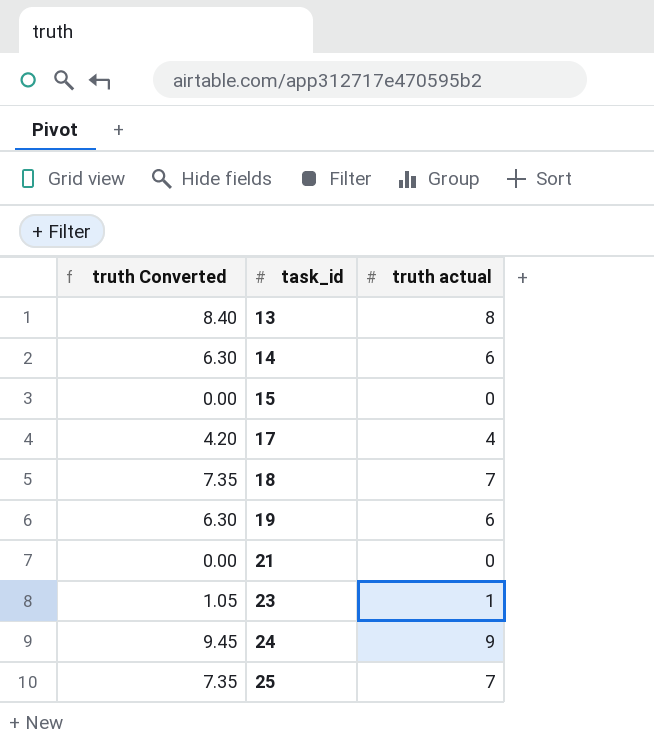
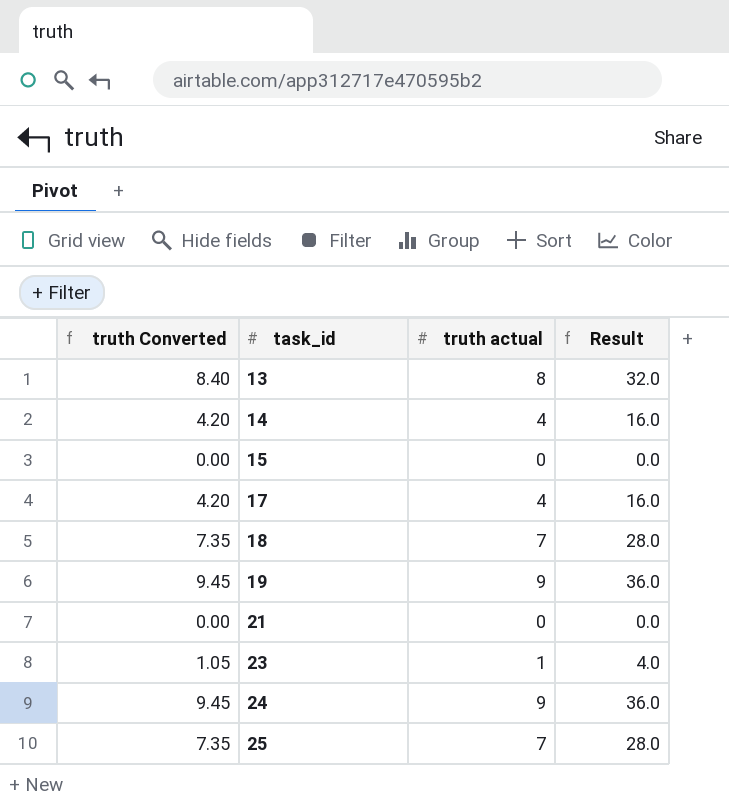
column Result | formula: none -> [truth actual] * 4
14 | truth Converted: 6.30 -> 4.20
14 | truth actual: 6 -> 4
19 | truth Converted: 6.30 -> 9.45
19 | truth actual: 6 -> 9

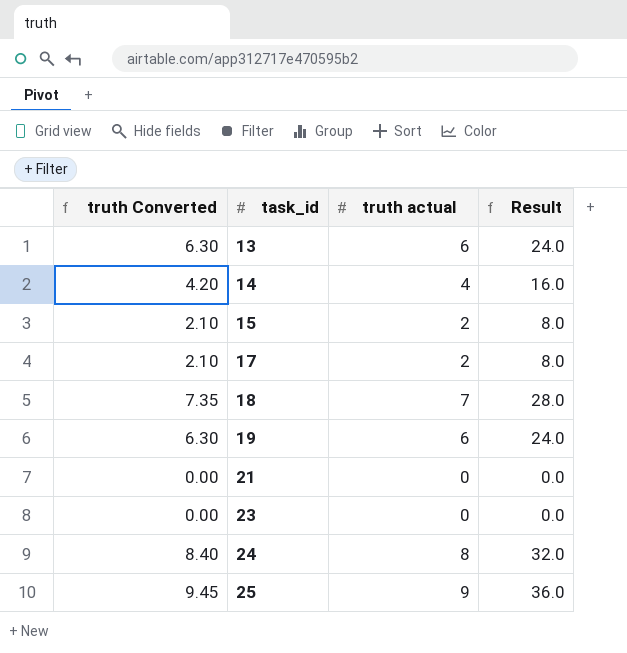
13 | truth Converted: 8.40 -> 6.30
13 | truth actual: 8 -> 6
13 | Result: 32.0 -> 24.0
15 | truth Converted: 0.00 -> 2.10
15 | truth actual: 0 -> 2
15 | Result: 0.0 -> 8.0
17 | truth Converted: 4.20 -> 2.10
17 | truth actual: 4 -> 2
17 | Result: 16.0 -> 8.0
19 | truth Converted: 9.45 -> 6.30
19 | truth actual: 9 -> 6
19 | Result: 36.0 -> 24.0
23 | truth Converted: 1.05 -> 0.00
23 | truth actual: 1 -> 0
23 | Result: 4.0 -> 0.0
24 | truth Converted: 9.45 -> 8.40
24 | truth actual: 9 -> 8
24 | Result: 36.0 -> 32.0
25 | truth Converted: 7.35 -> 9.45
25 | truth actual: 7 -> 9
25 | Result: 28.0 -> 36.0

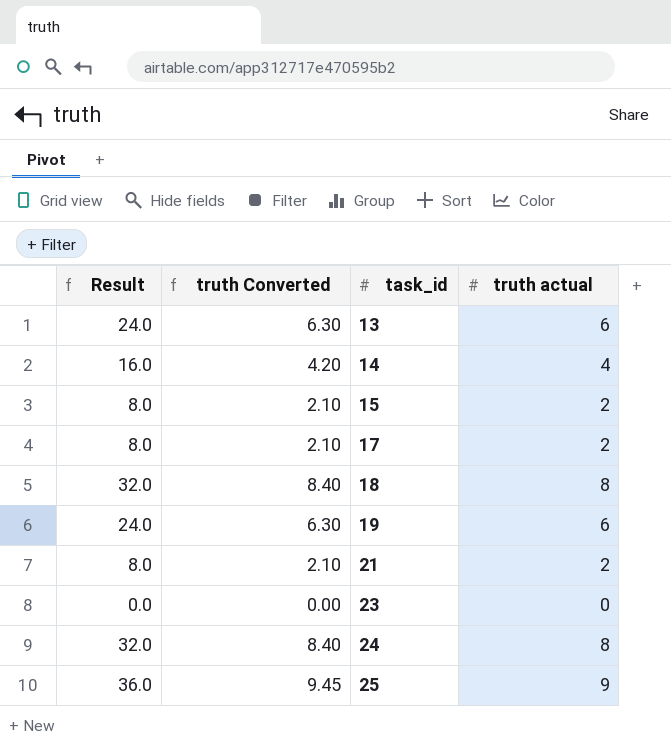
column Result | position: 4 -> 1
18 | Result: 28.0 -> 32.0
18 | truth Converted: 7.35 -> 8.40
18 | truth actual: 7 -> 8
21 | Result: 0.0 -> 8.0
21 | truth Converted: 0.00 -> 2.10
21 | truth actual: 0 -> 2

